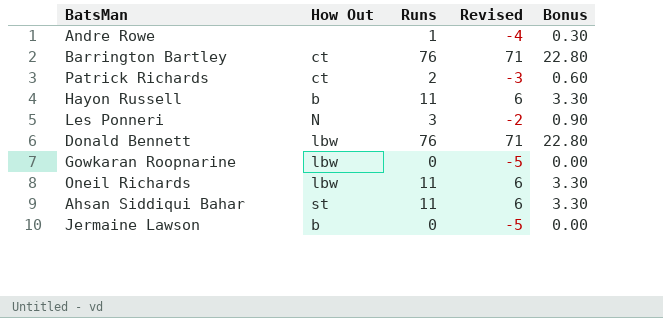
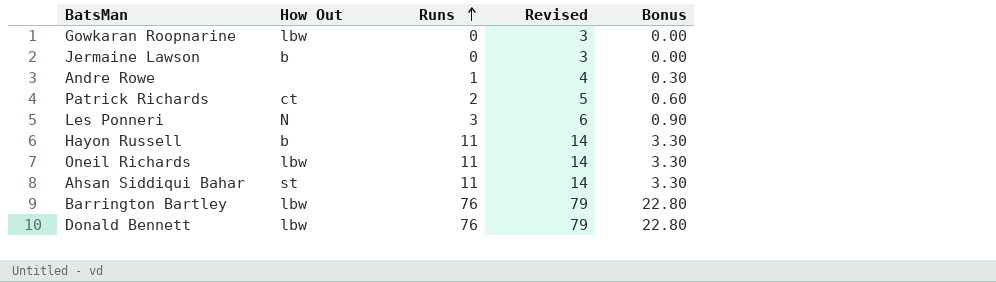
row order: none -> Runs ascending
column Revised | formula: [Runs] - 5 -> [Runs] + 3
Barrington Bartley | How Out: ct -> lbw

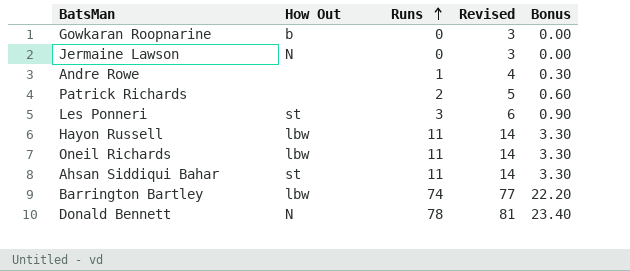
Gowkaran Roopnarine | How Out: lbw -> b
Jermaine Lawson | How Out: b -> N
Patrick Richards | How Out: ct -> none
Les Ponneri | How Out: N -> st
Hayon Russell | How Out: b -> lbw
Barrington Bartley | Runs: 76 -> 74
Barrington Bartley | Revised: 79 -> 77
Barrington Bartley | Bonus: 22.80 -> 22.20
Donald Bennett | How Out: lbw -> N
Donald Bennett | Runs: 76 -> 78
Donald Bennett | Revised: 79 -> 81
Donald Bennett | Bonus: 22.80 -> 23.40

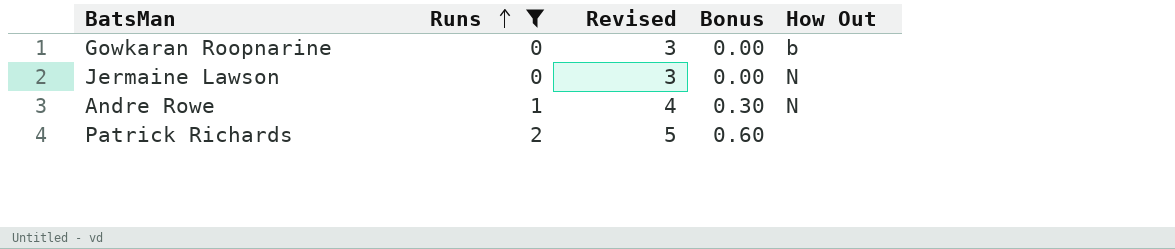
filter: none -> Runs <= 2
column How Out | position: 2 -> 5
Andre Rowe | How Out: none -> N

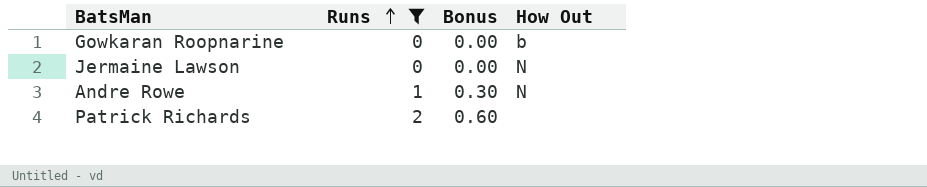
column Revised | formula: [Runs] + 3 -> none

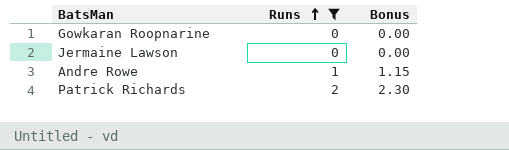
column How Out | position: 4 -> none
column Bonus | formula: [Runs] * 0.3 -> [Runs] * 1.15

